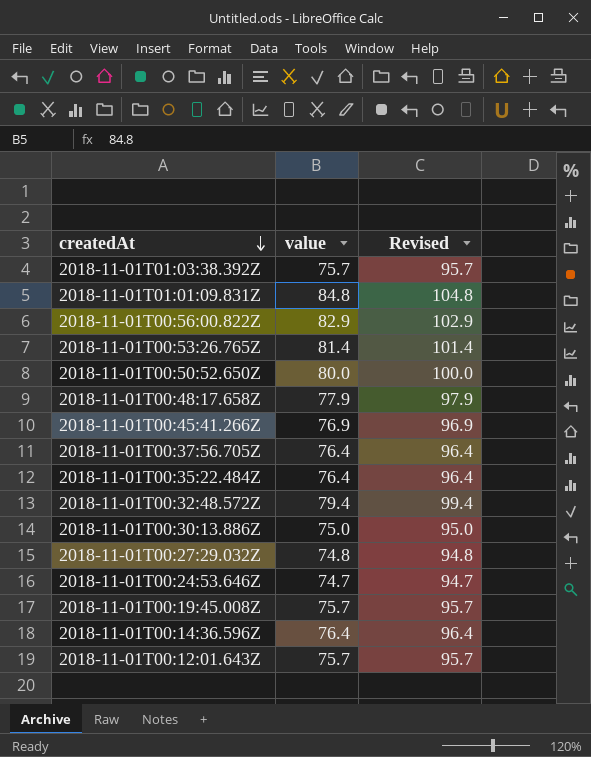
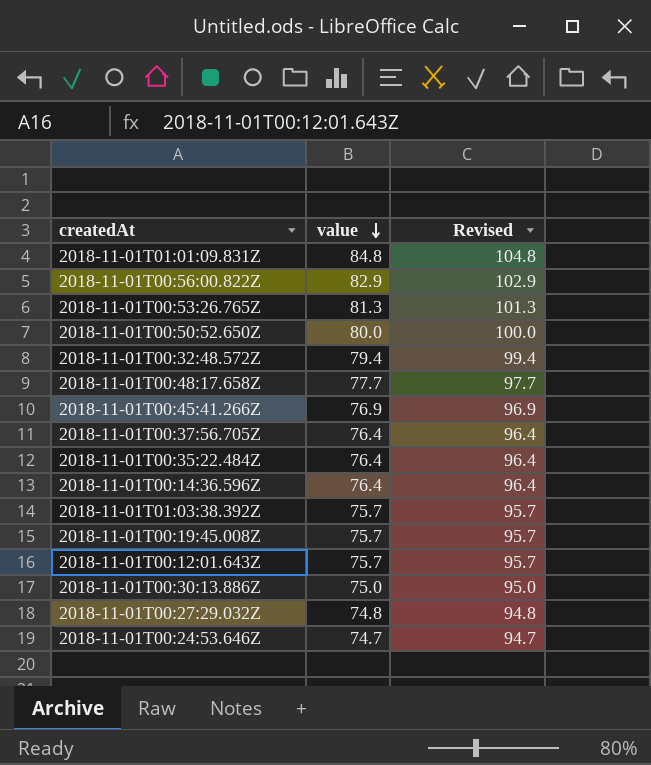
row order: createdAt descending -> value descending
2018-11-01T00:53:26.765Z | value: 81.4 -> 81.3
2018-11-01T00:53:26.765Z | Revised: 101.4 -> 101.3
2018-11-01T00:48:17.658Z | value: 77.9 -> 77.7
2018-11-01T00:48:17.658Z | Revised: 97.9 -> 97.7

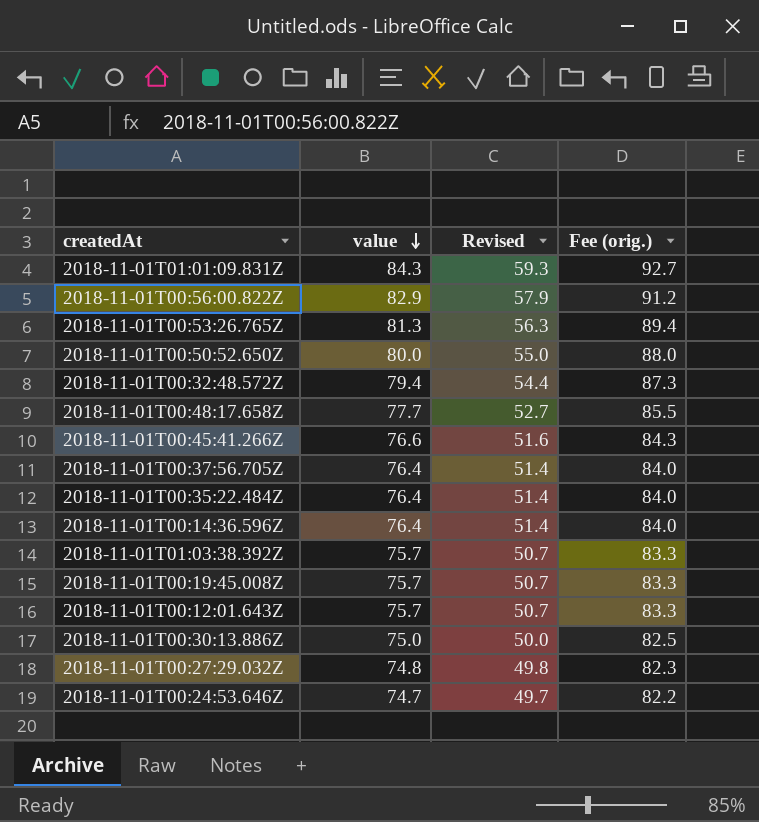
column Revised | formula: [value] + 20 -> [value] - 25
column Fee (orig.) | formula: none -> [value] * 1.1
2018-11-01T01:01:09.831Z | value: 84.8 -> 84.3
2018-11-01T00:45:41.266Z | value: 76.9 -> 76.6

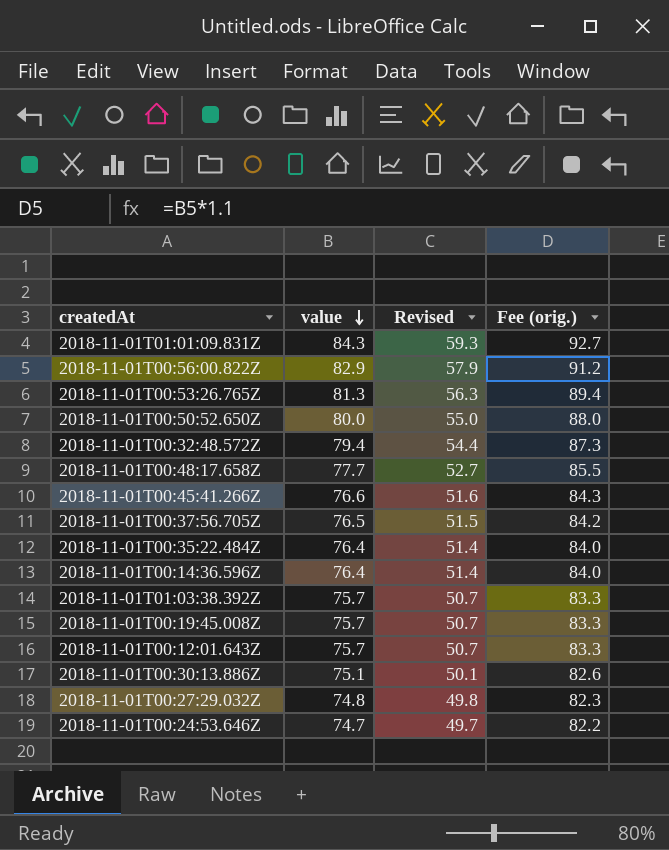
2018-11-01T00:37:56.705Z | value: 76.4 -> 76.5
2018-11-01T00:37:56.705Z | Revised: 51.4 -> 51.5
2018-11-01T00:37:56.705Z | Fee (orig.): 84.0 -> 84.2
2018-11-01T00:30:13.886Z | value: 75.0 -> 75.1
2018-11-01T00:30:13.886Z | Revised: 50.0 -> 50.1
2018-11-01T00:30:13.886Z | Fee (orig.): 82.5 -> 82.6

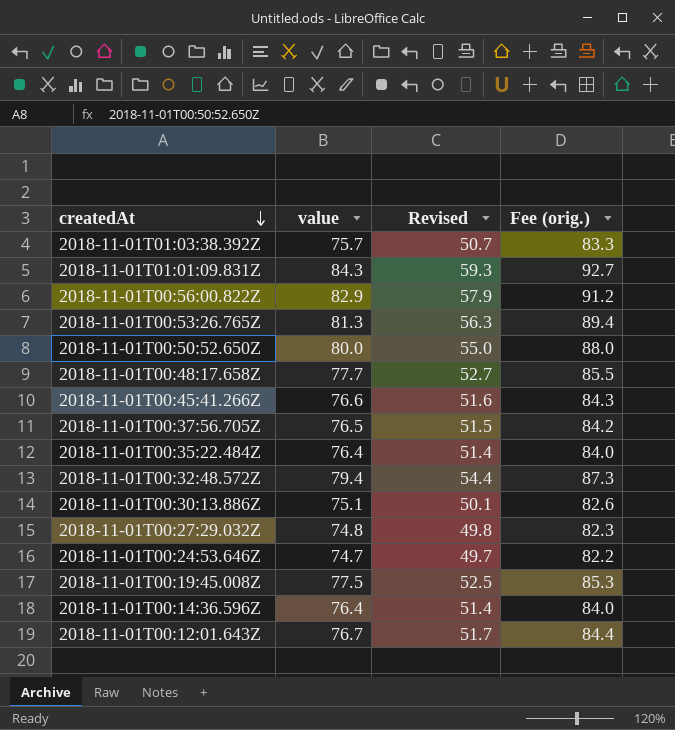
row order: value descending -> createdAt descending
2018-11-01T00:19:45.008Z | value: 75.7 -> 77.5
2018-11-01T00:19:45.008Z | Revised: 50.7 -> 52.5
2018-11-01T00:19:45.008Z | Fee (orig.): 83.3 -> 85.3
2018-11-01T00:12:01.643Z | value: 75.7 -> 76.7
2018-11-01T00:12:01.643Z | Revised: 50.7 -> 51.7
2018-11-01T00:12:01.643Z | Fee (orig.): 83.3 -> 84.4

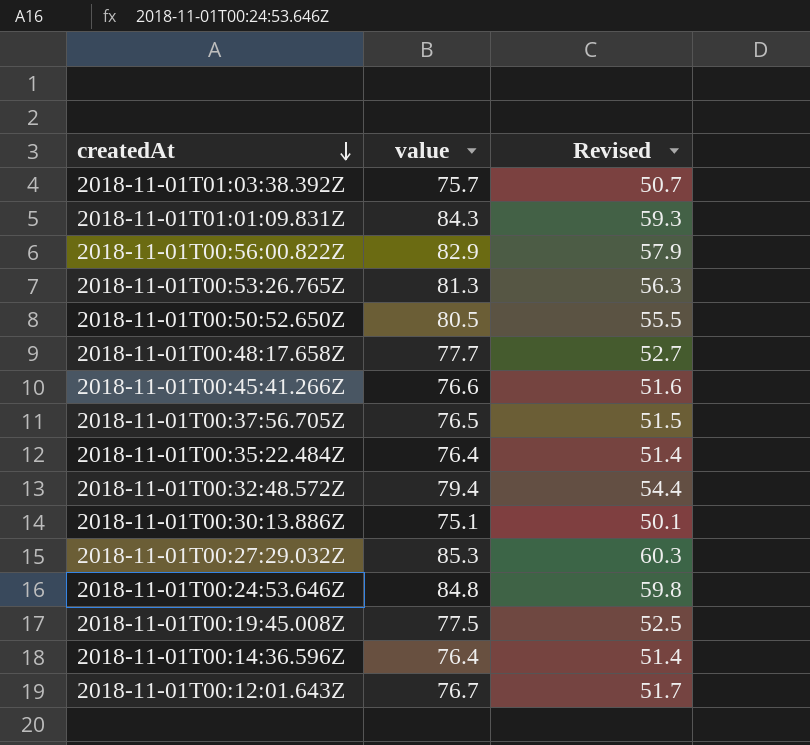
column Fee (orig.) | formula: [value] * 1.1 -> none
2018-11-01T00:50:52.650Z | value: 80.0 -> 80.5
2018-11-01T00:50:52.650Z | Revised: 55.0 -> 55.5
2018-11-01T00:27:29.032Z | value: 74.8 -> 85.3
2018-11-01T00:27:29.032Z | Revised: 49.8 -> 60.3
2018-11-01T00:24:53.646Z | value: 74.7 -> 84.8
2018-11-01T00:24:53.646Z | Revised: 49.7 -> 59.8

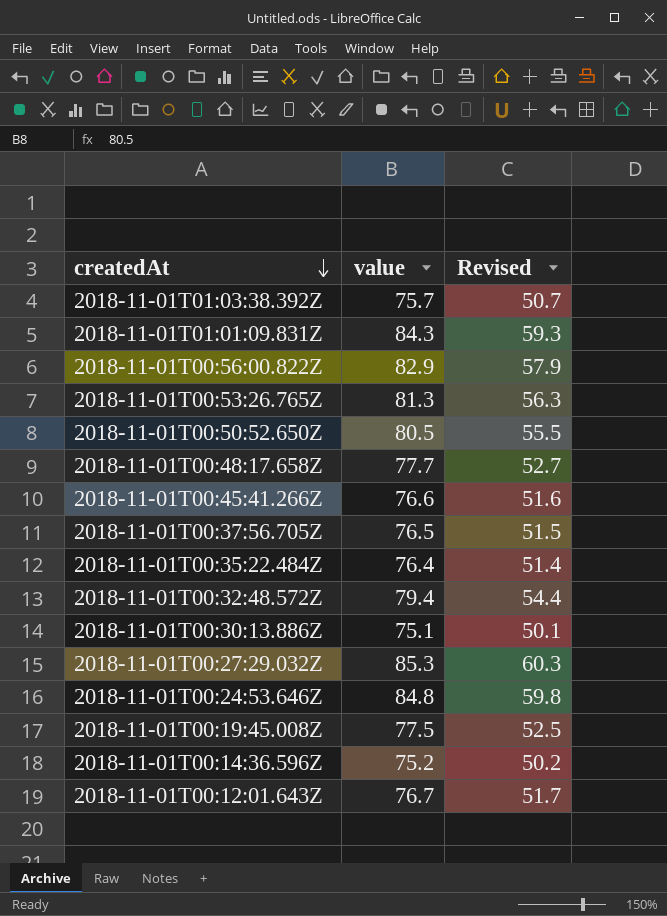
2018-11-01T00:14:36.596Z | value: 76.4 -> 75.2
2018-11-01T00:14:36.596Z | Revised: 51.4 -> 50.2

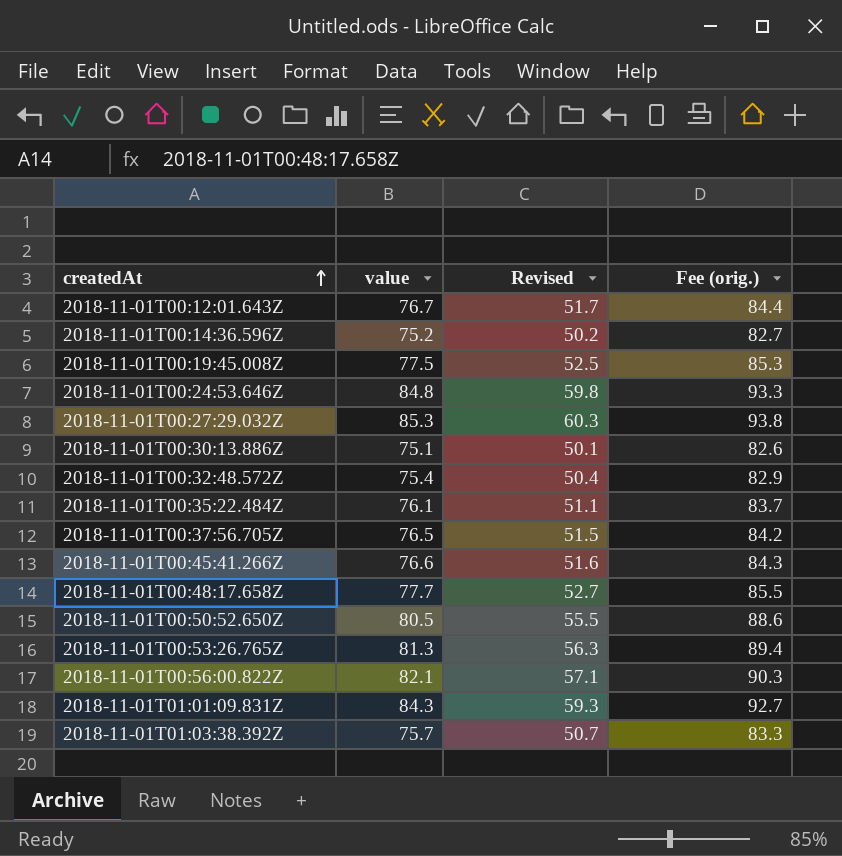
row order: createdAt descending -> createdAt ascending
column Fee (orig.) | formula: none -> [value] * 1.1
2018-11-01T00:32:48.572Z | value: 79.4 -> 75.4
2018-11-01T00:32:48.572Z | Revised: 54.4 -> 50.4
2018-11-01T00:35:22.484Z | value: 76.4 -> 76.1
2018-11-01T00:35:22.484Z | Revised: 51.4 -> 51.1
2018-11-01T00:56:00.822Z | value: 82.9 -> 82.1
2018-11-01T00:56:00.822Z | Revised: 57.9 -> 57.1

